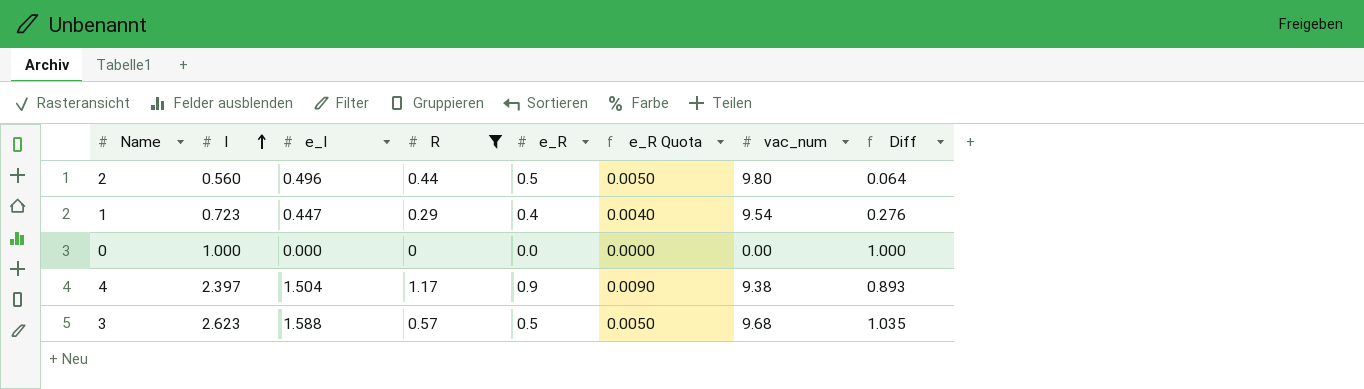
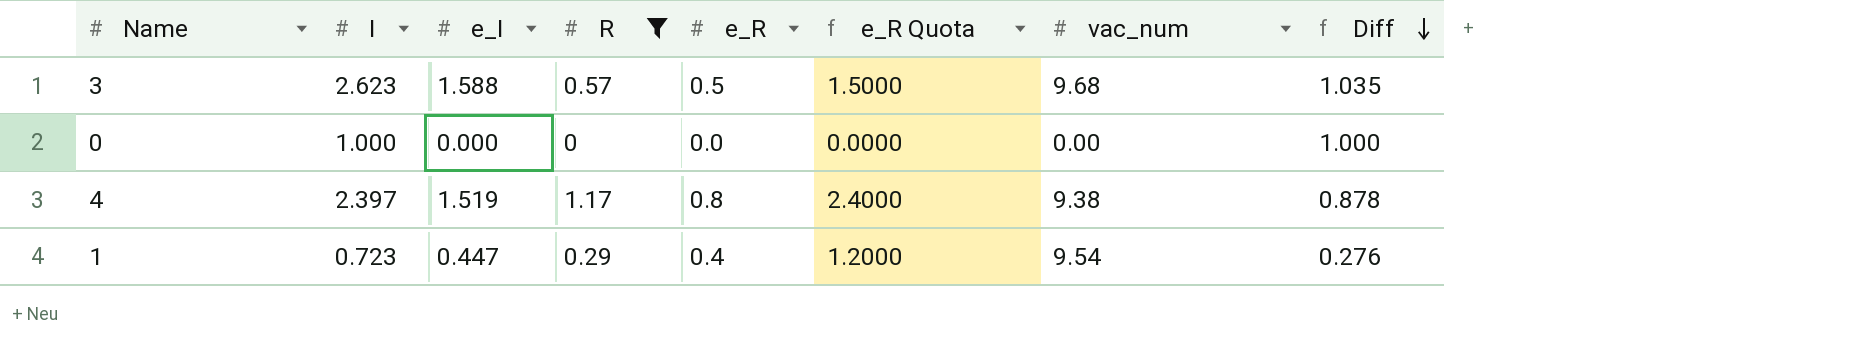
row order: I ascending -> Diff descending
column e_R Quota | formula: [e_R] * 0.01 -> [e_R] * 3
row 2: 0.560 | 0.496 | 0.44 | 0.5 | 0.0050 | 9.80 | 0.064 -> none
4 | e_I: 1.504 -> 1.519
4 | e_R: 0.9 -> 0.8
4 | Diff: 0.893 -> 0.878

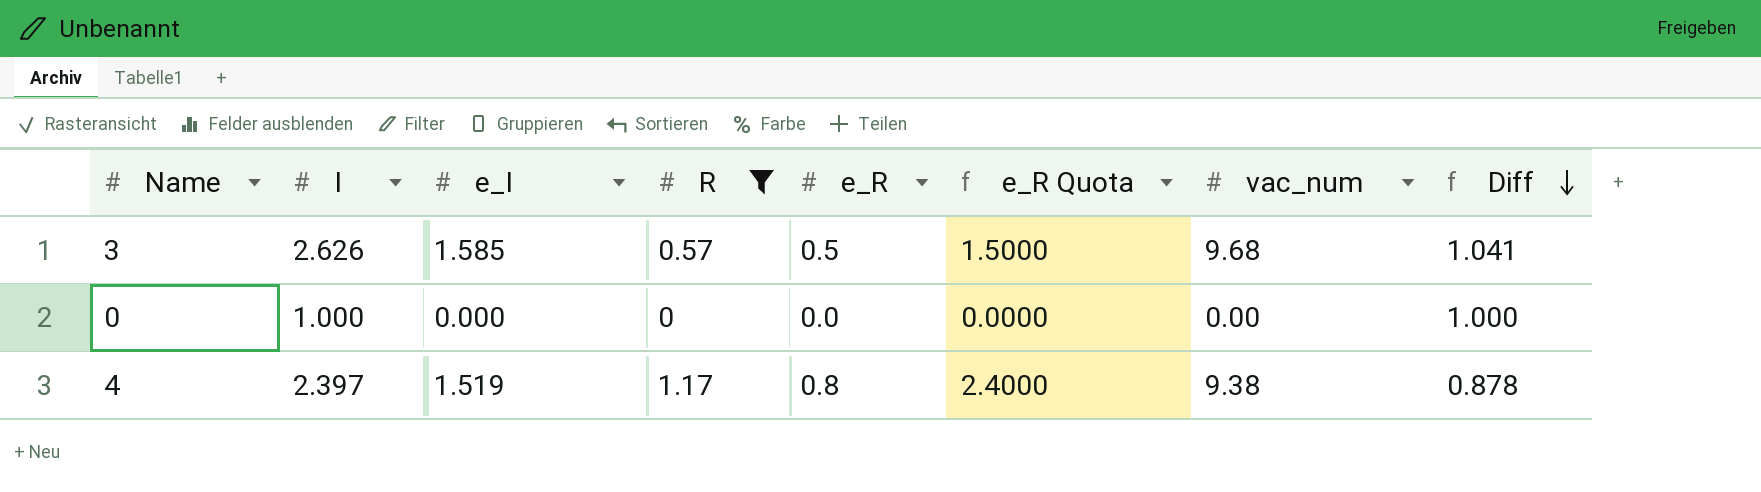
row 1: 0.723 | 0.447 | 0.29 | 0.4 | 1.2000 | 9.54 | 0.276 -> none
3 | I: 2.623 -> 2.626
3 | e_I: 1.588 -> 1.585
3 | Diff: 1.035 -> 1.041

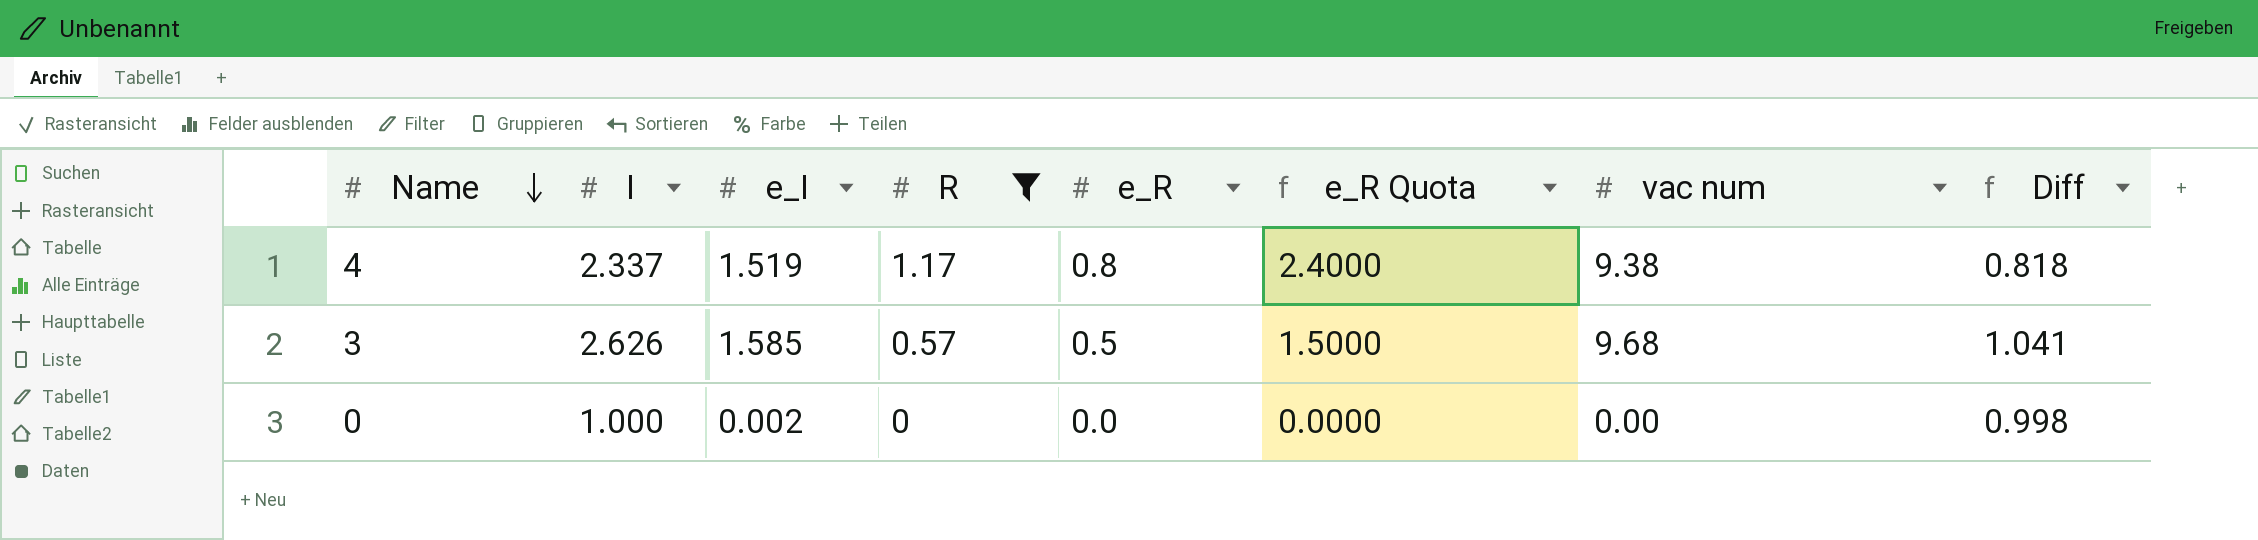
row order: Diff descending -> Name descending
column name: vac_num -> vac num
4 | I: 2.397 -> 2.337
4 | Diff: 0.878 -> 0.818
0 | e_I: 0.000 -> 0.002
0 | Diff: 1.000 -> 0.998

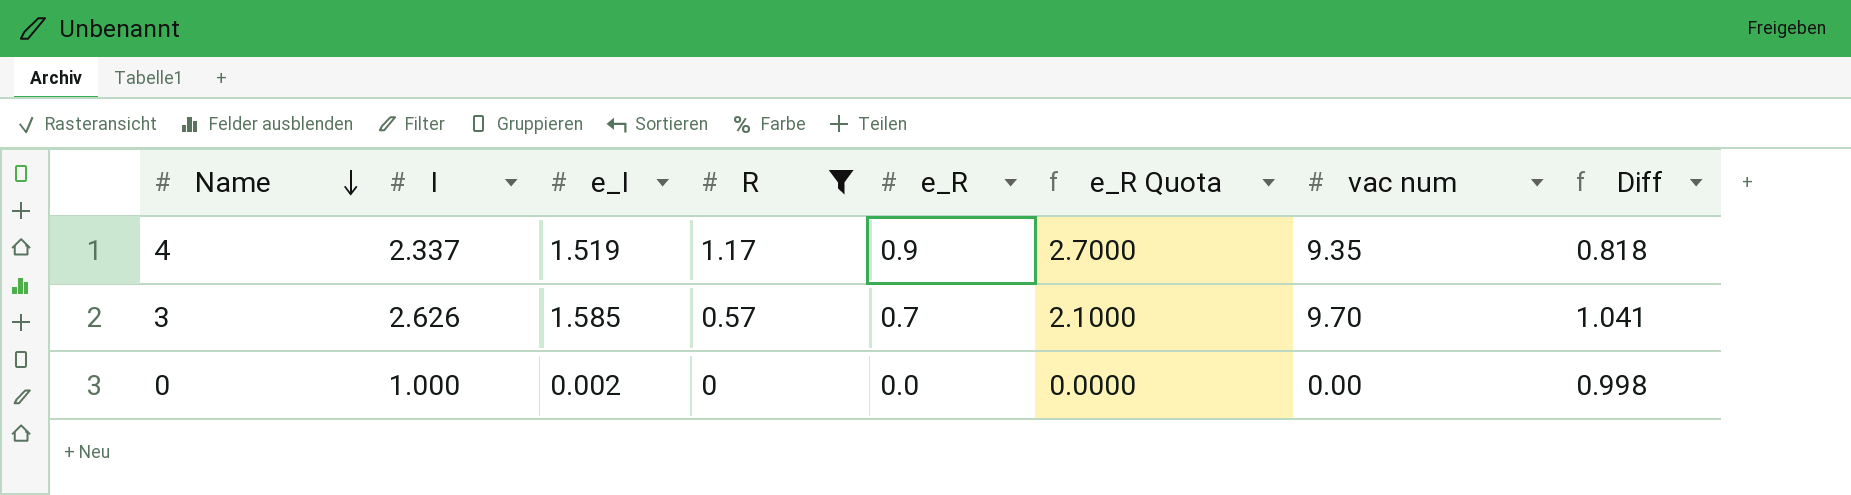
4 | e_R: 0.8 -> 0.9
4 | e_R Quota: 2.4000 -> 2.7000
4 | vac num: 9.38 -> 9.35
3 | e_R: 0.5 -> 0.7
3 | e_R Quota: 1.5000 -> 2.1000
3 | vac num: 9.68 -> 9.70

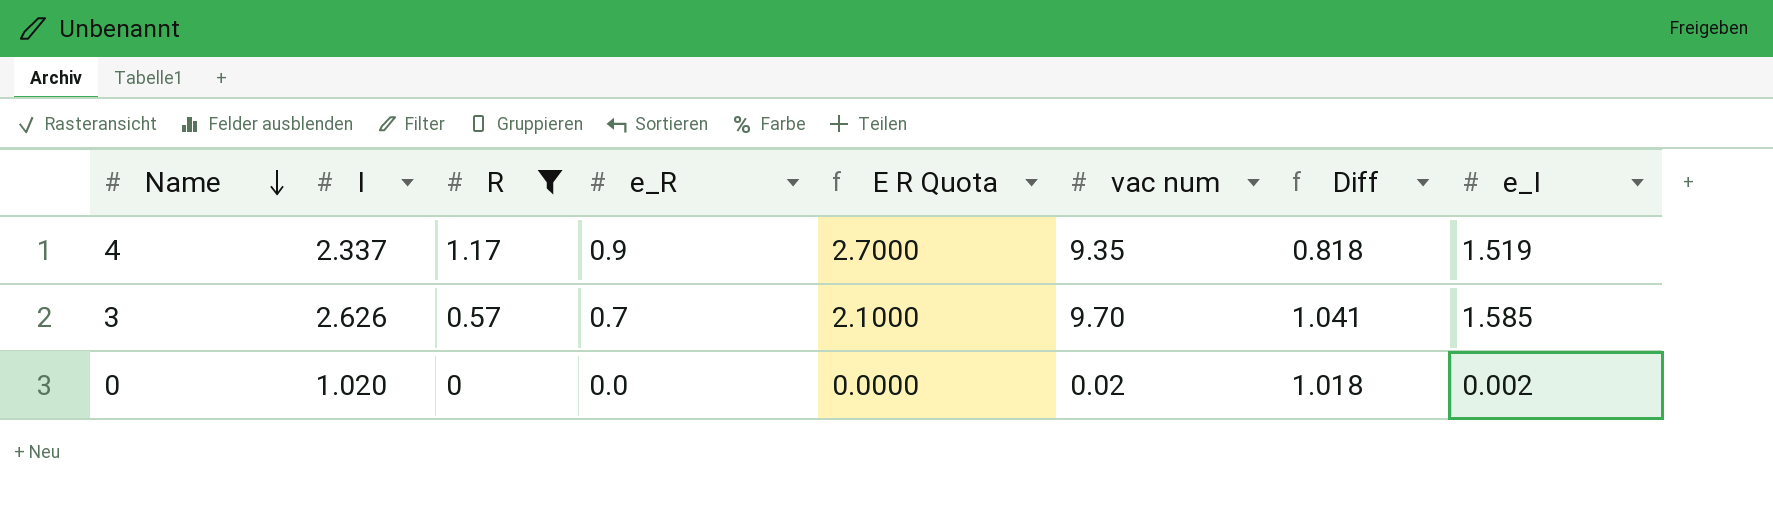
column name: e_R Quota -> E R Quota
column e_I | position: 3 -> 8
0 | I: 1.000 -> 1.020
0 | vac num: 0.00 -> 0.02
0 | Diff: 0.998 -> 1.018

